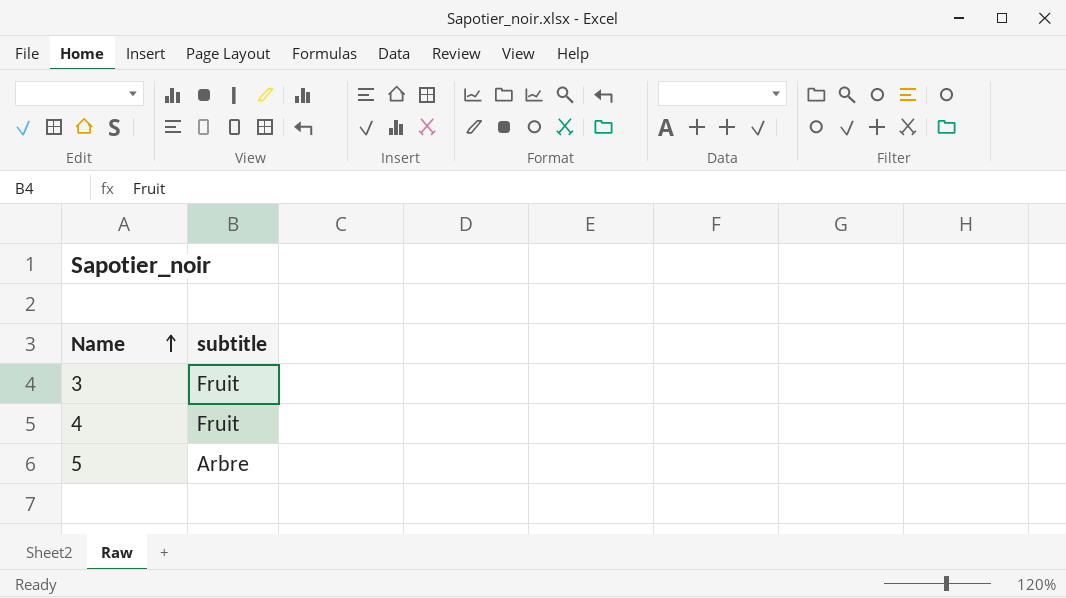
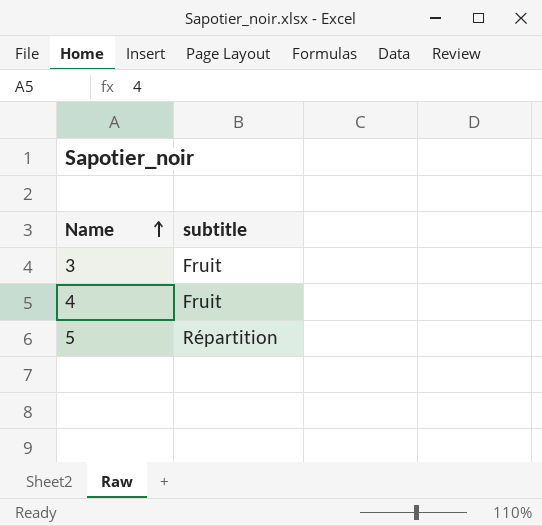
5 | subtitle: Arbre -> Répartition

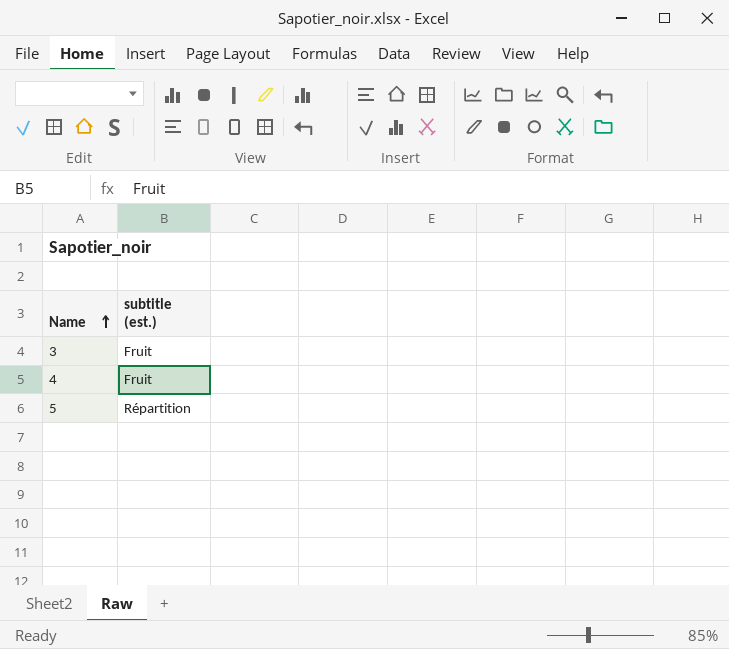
column name: subtitle -> subtitle (est.)

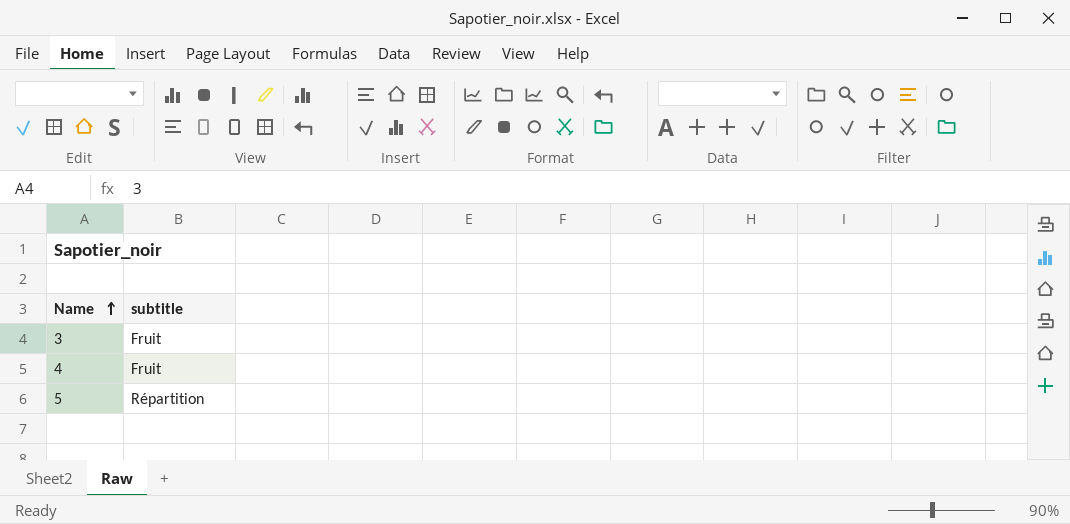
column name: subtitle (est.) -> subtitle

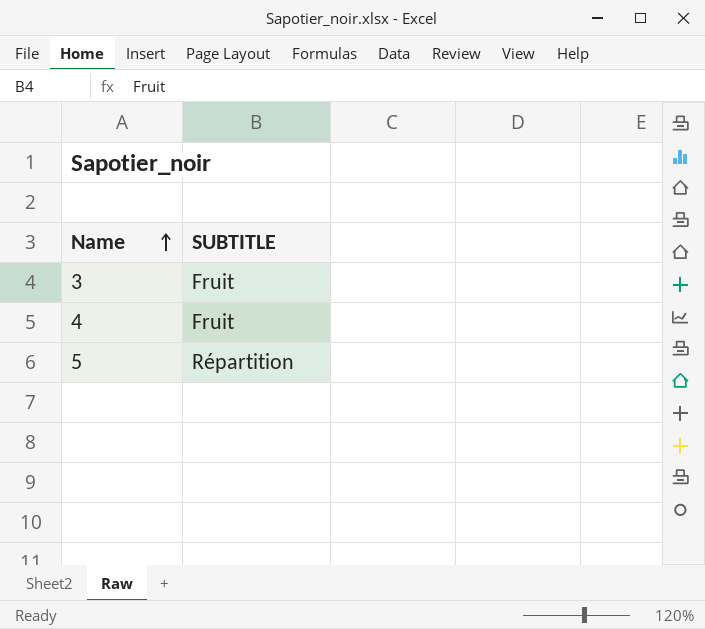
column name: subtitle -> SUBTITLE

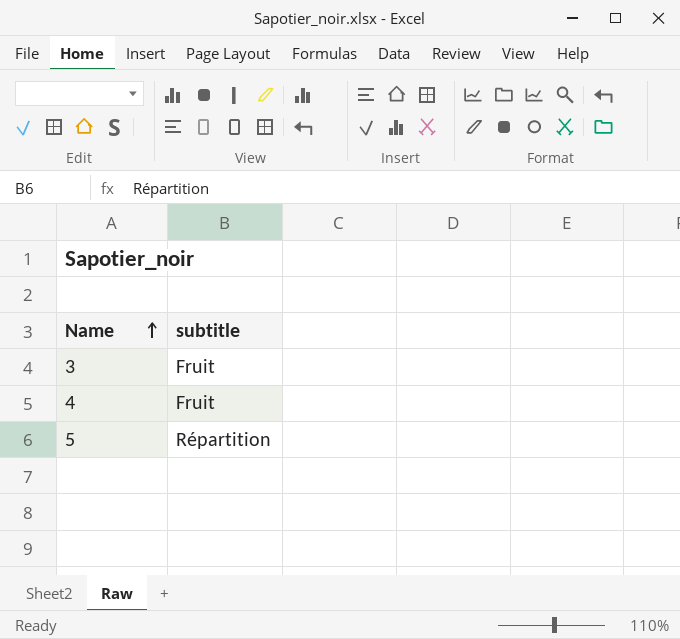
column name: SUBTITLE -> subtitle

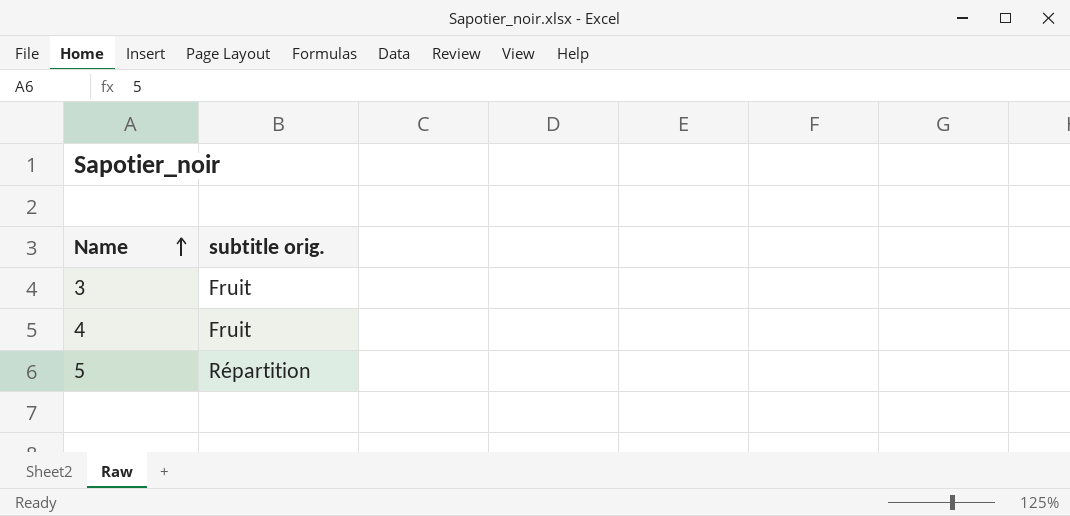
column name: subtitle -> subtitle orig.

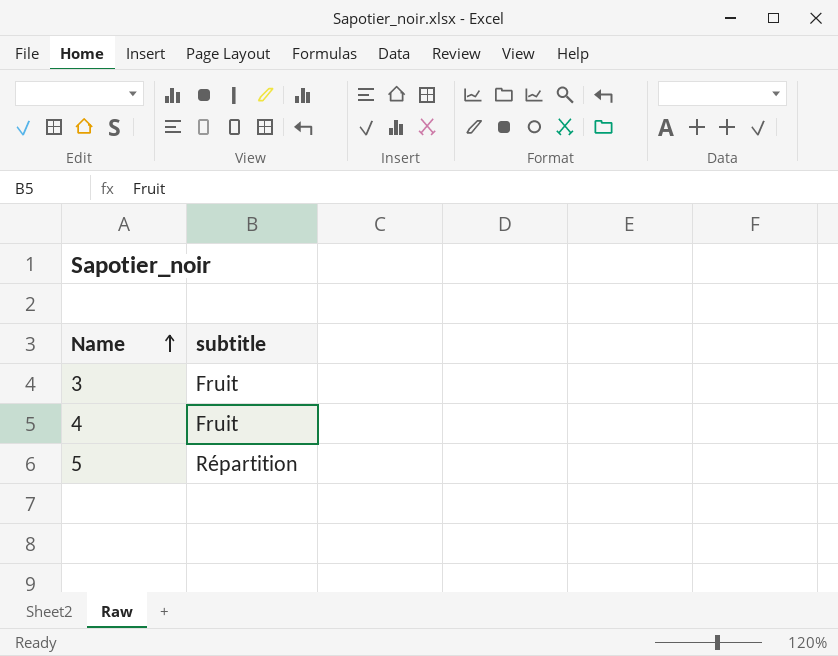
column name: subtitle orig. -> subtitle

